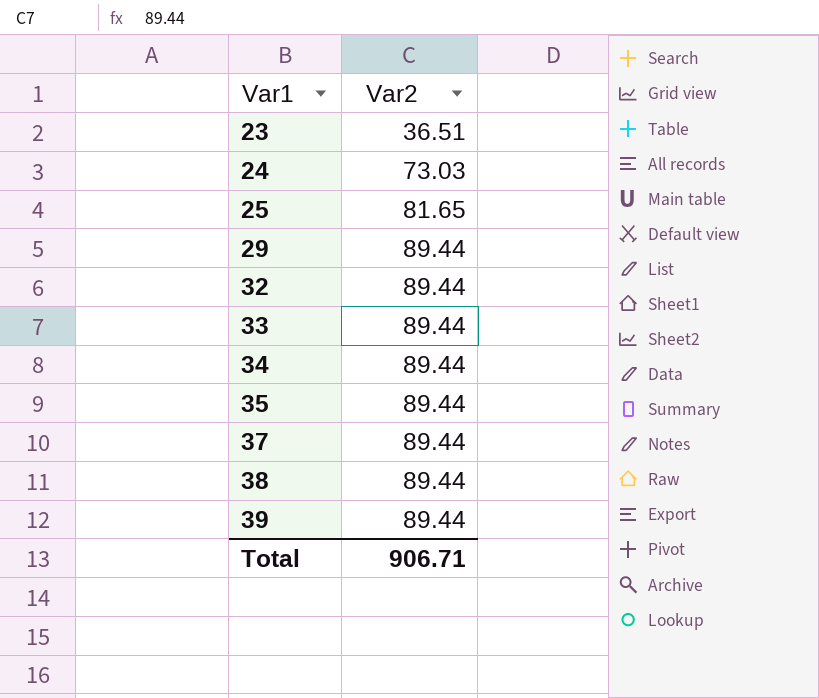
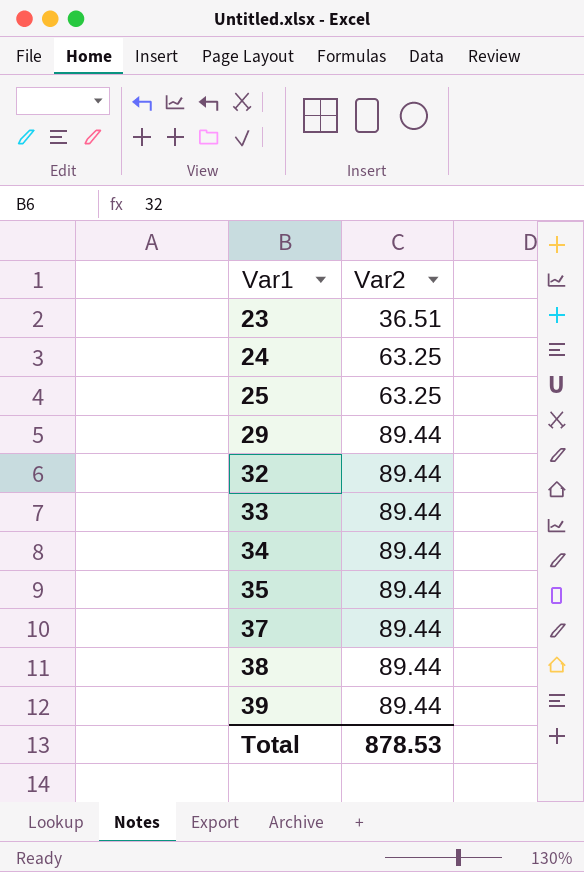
24 | Var2: 73.03 -> 63.25
25 | Var2: 81.65 -> 63.25
Total | Var2: 906.71 -> 878.53

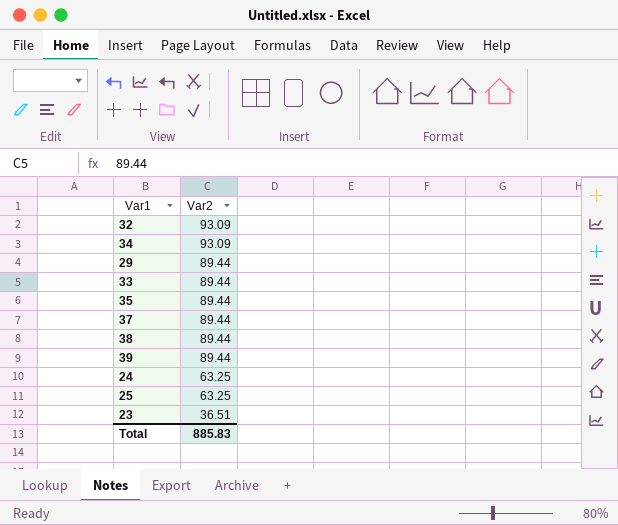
row order: Var1 ascending -> Var2 descending
32 | Var2: 89.44 -> 93.09
34 | Var2: 89.44 -> 93.09
Total | Var2: 878.53 -> 885.83

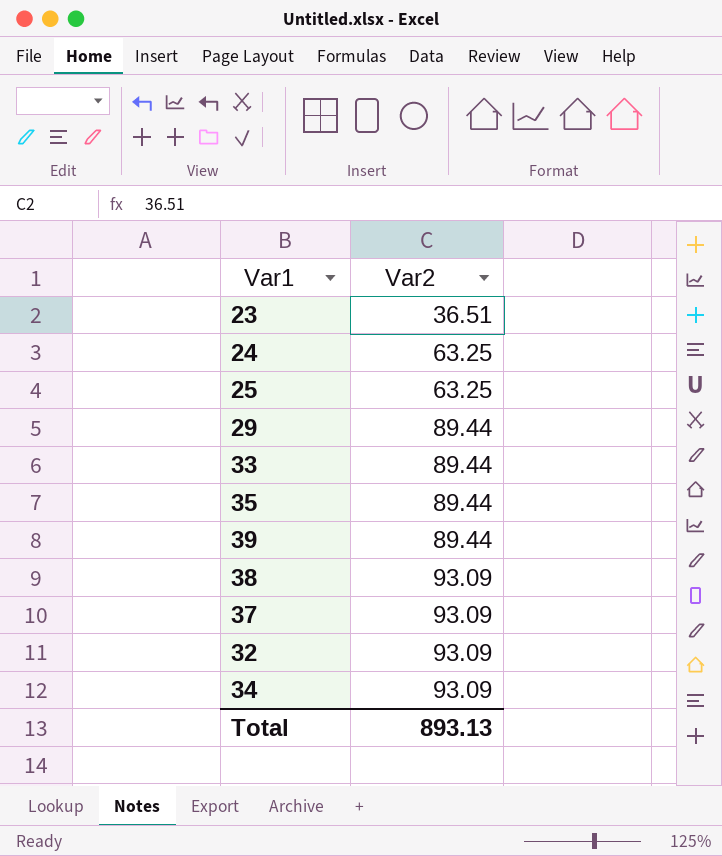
row order: Var2 descending -> Var2 ascending
38 | Var2: 89.44 -> 93.09
37 | Var2: 89.44 -> 93.09
Total | Var2: 885.83 -> 893.13

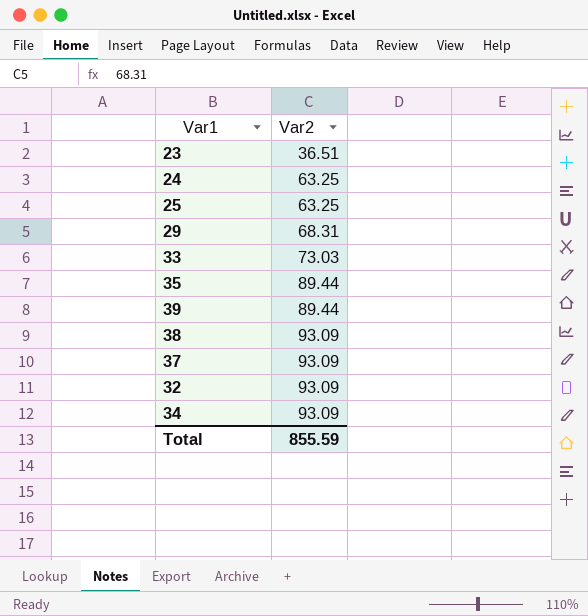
29 | Var2: 89.44 -> 68.31
33 | Var2: 89.44 -> 73.03
Total | Var2: 893.13 -> 855.59

